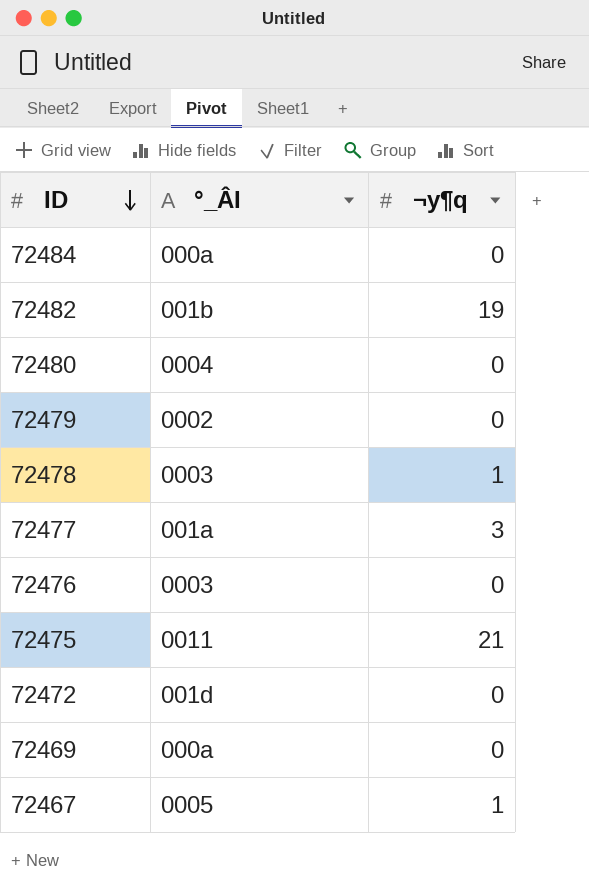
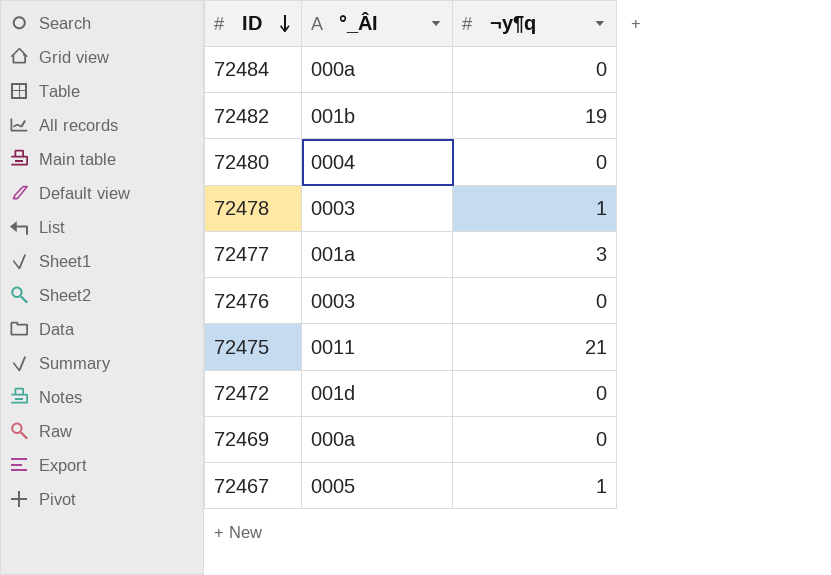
row 72479: 0002 | 0 -> none

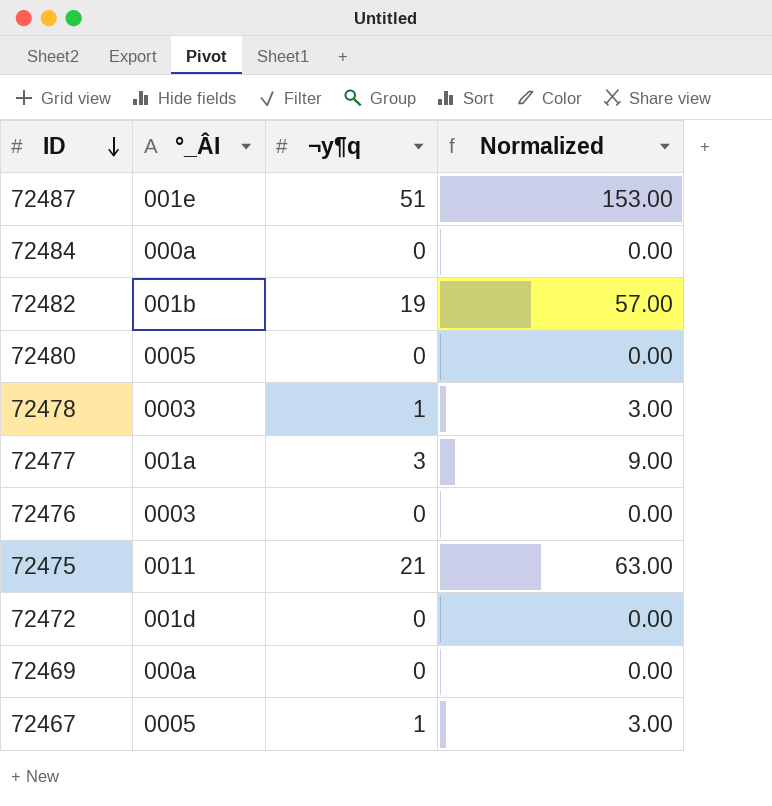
column Normalized | formula: none -> [¬y¶q] * 3
row 72487: none -> 001e | 51 | 153.00
72480 | °_ÂI: 0004 -> 0005

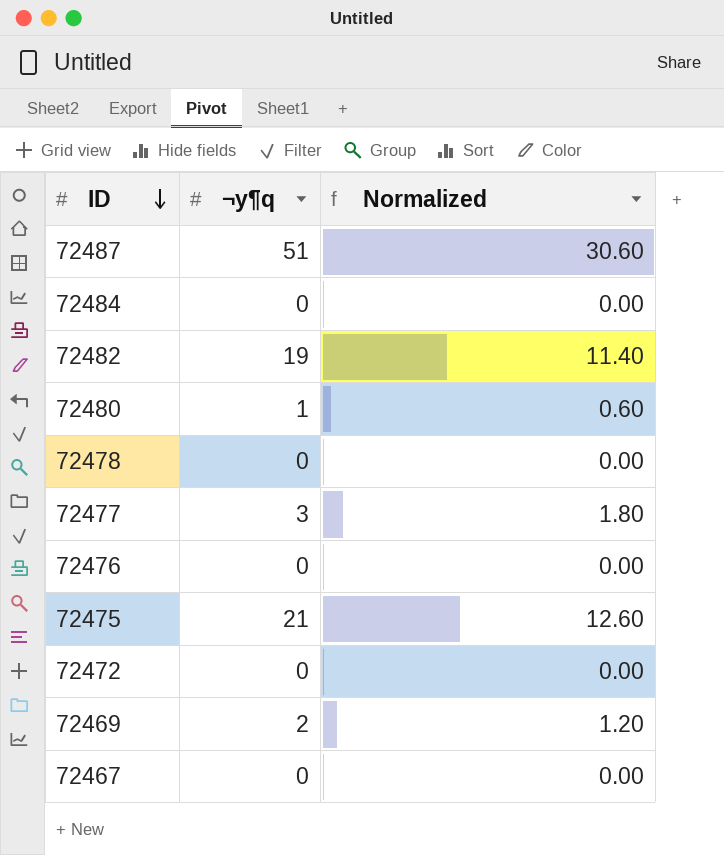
column °_ÂI | position: 2 -> none
column Normalized | formula: [¬y¶q] * 3 -> [¬y¶q] * 0.6
72480 | ¬y¶q: 0 -> 1
72478 | ¬y¶q: 1 -> 0
72469 | ¬y¶q: 0 -> 2
72467 | ¬y¶q: 1 -> 0

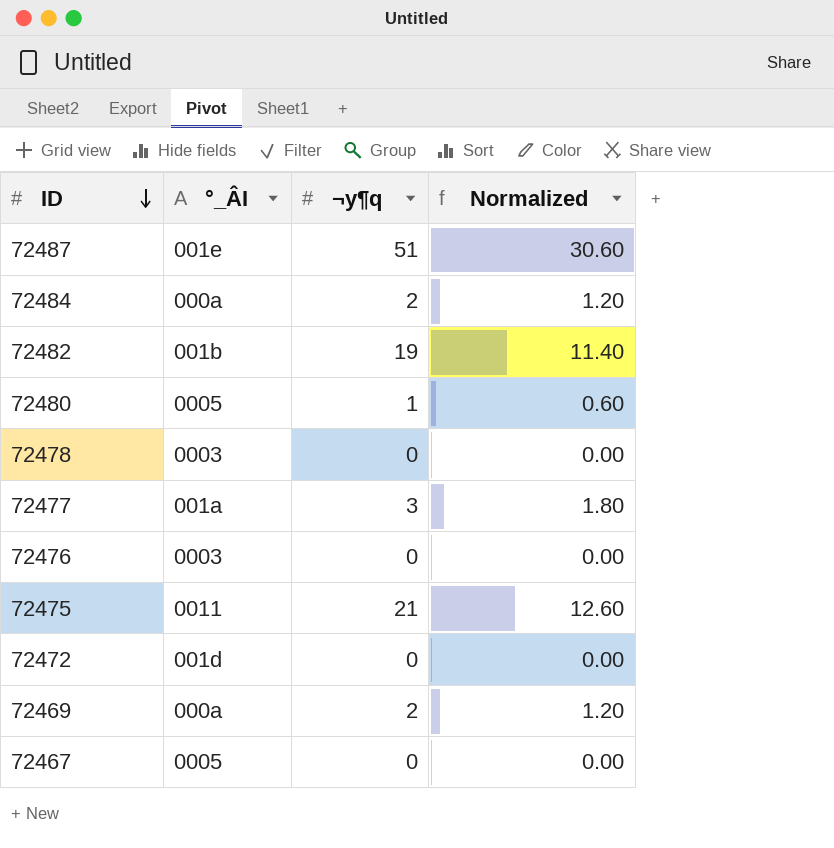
column °_ÂI | position: none -> 2
72484 | ¬y¶q: 0 -> 2
72484 | Normalized: 0.00 -> 1.20

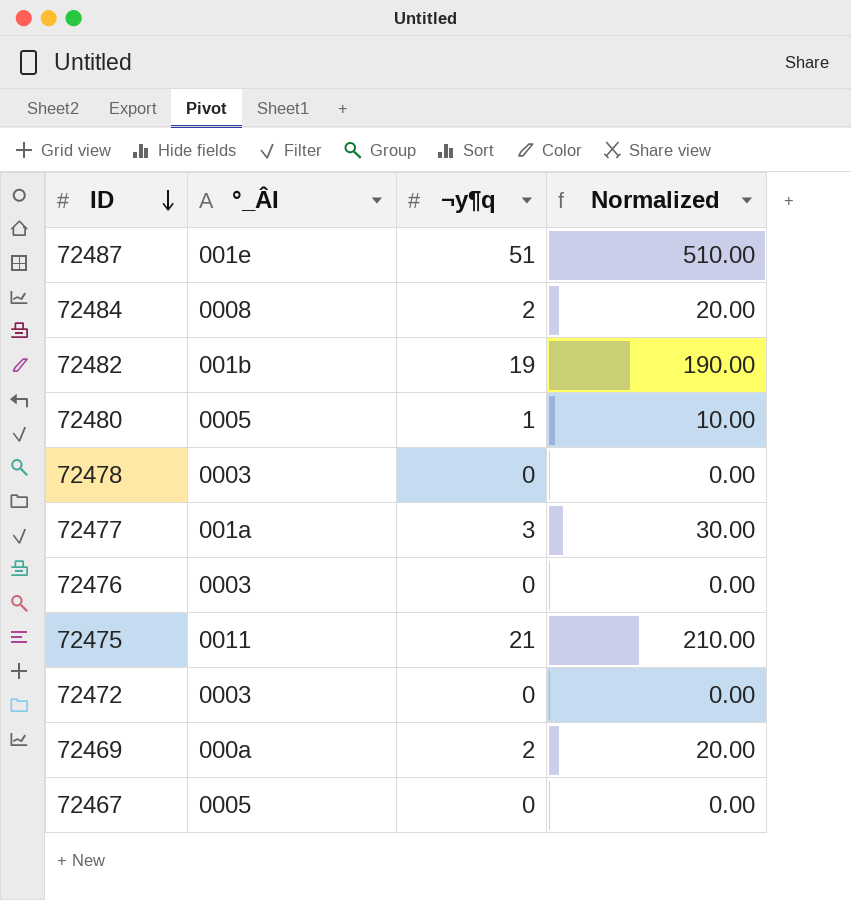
column Normalized | formula: [¬y¶q] * 0.6 -> [¬y¶q] * 10
72484 | °_ÂI: 000a -> 0008
72472 | °_ÂI: 001d -> 0003

